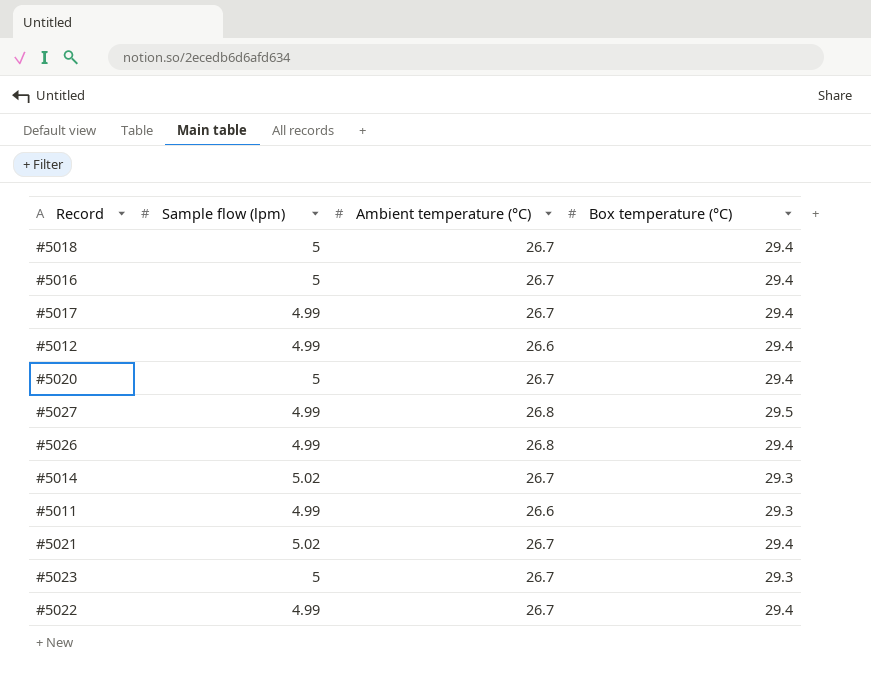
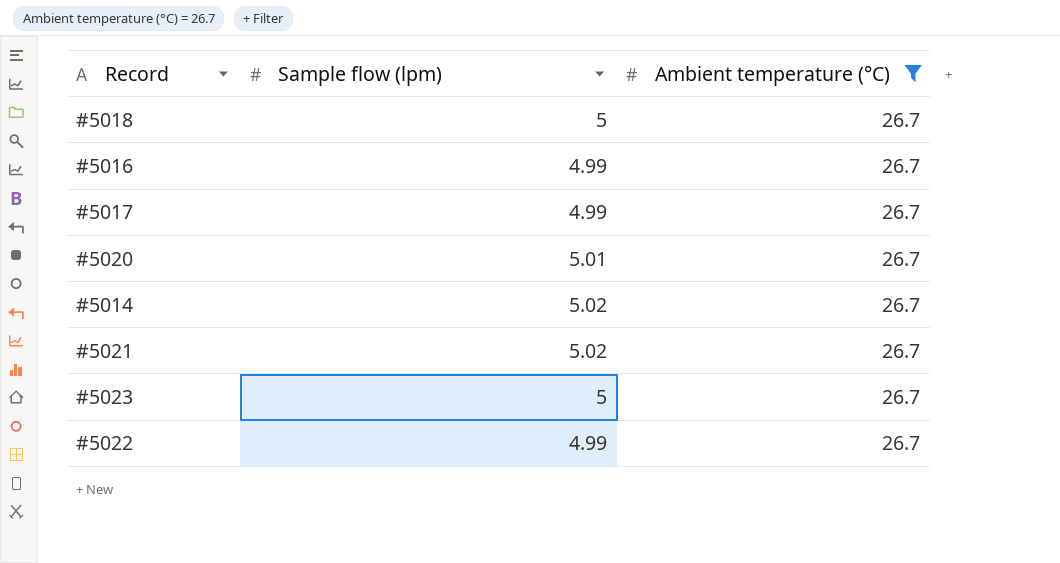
filter: none -> Ambient temperature (°C) = 26.7
column Box temperature (°C) | position: 4 -> none
#5016 | Sample flow (lpm): 5 -> 4.99
#5020 | Sample flow (lpm): 5 -> 5.01

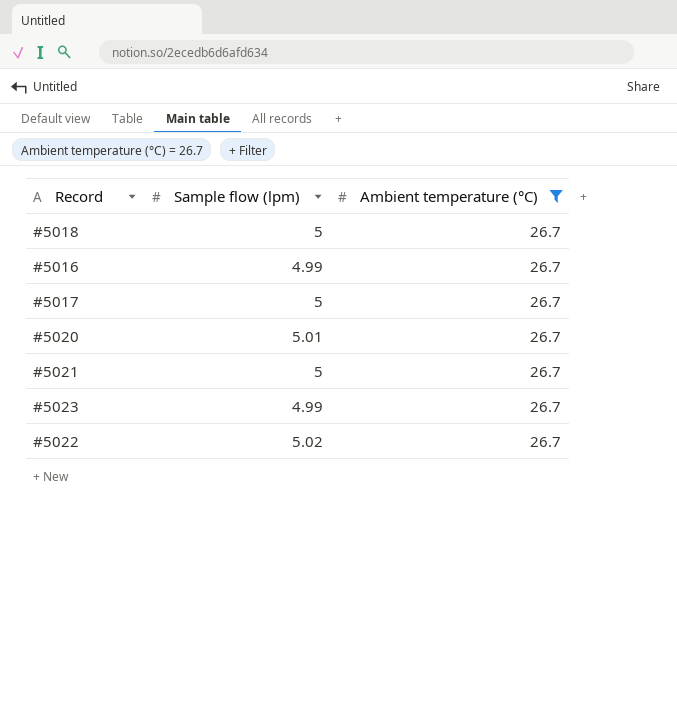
row #5014: 5.02 | 26.7 -> none
#5017 | Sample flow (lpm): 4.99 -> 5
#5021 | Sample flow (lpm): 5.02 -> 5
#5023 | Sample flow (lpm): 5 -> 4.99
#5022 | Sample flow (lpm): 4.99 -> 5.02

